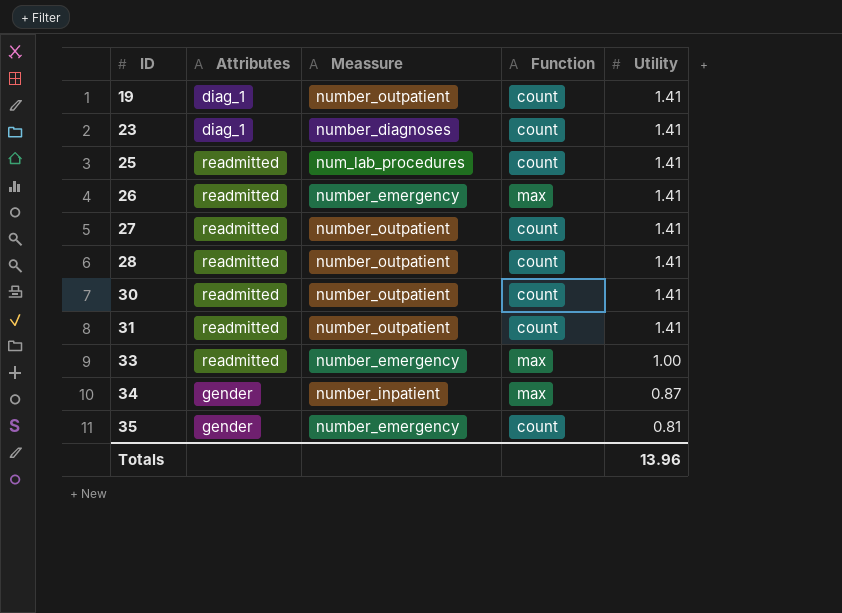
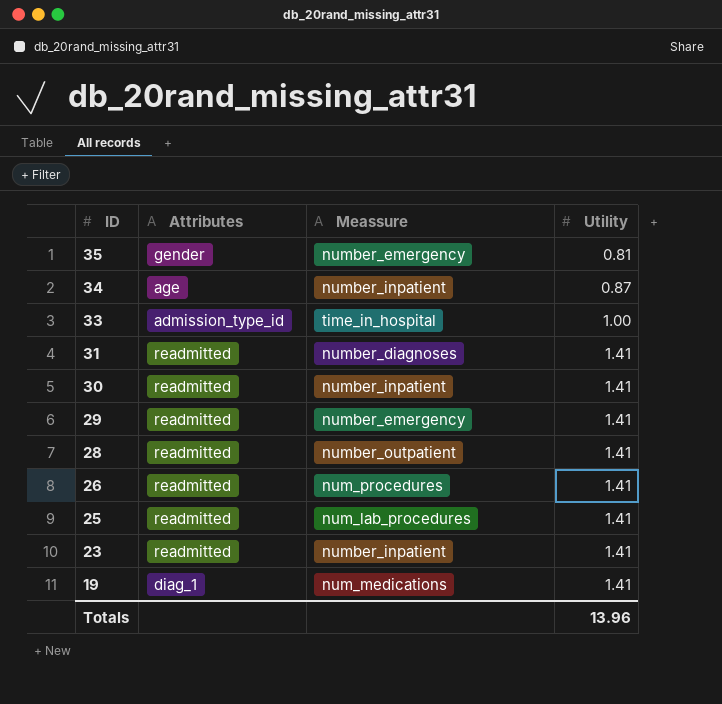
row order: ID ascending -> ID descending
column Function | position: 4 -> none
row 27: readmitted | number_outpatient | count | 1.41 -> none
34 | Attributes: gender -> age
33 | Attributes: readmitted -> admission_type_id
33 | Meassure: number_emergency -> time_in_hospital
31 | Meassure: number_outpatient -> number_diagnoses
30 | Meassure: number_outpatient -> number_inpatient
row 29: none -> readmitted | number_emergency | 1.41
26 | Meassure: number_emergency -> num_procedures
23 | Attributes: diag_1 -> readmitted
23 | Meassure: number_diagnoses -> number_inpatient
19 | Meassure: number_outpatient -> num_medications

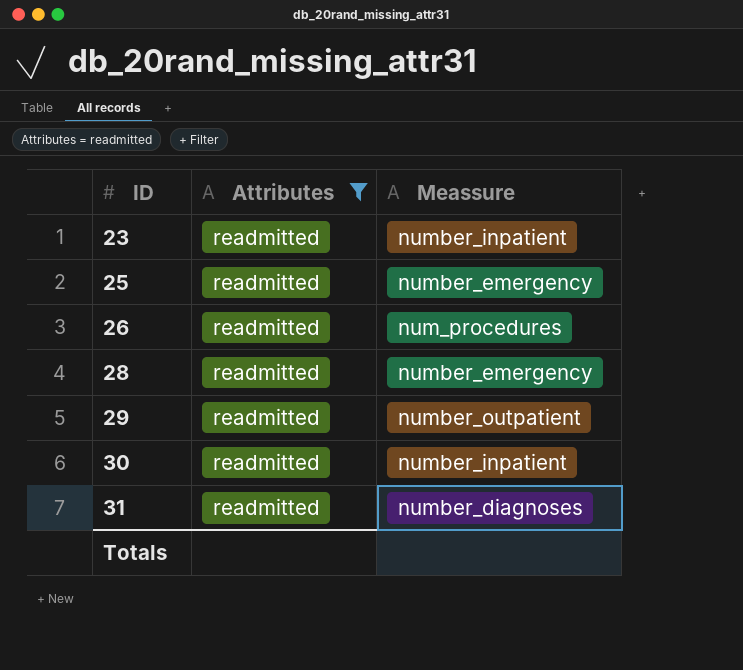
filter: none -> Attributes = readmitted
row order: ID descending -> ID ascending
column Utility | position: 4 -> none
25 | Meassure: num_lab_procedures -> number_emergency
28 | Meassure: number_outpatient -> number_emergency
29 | Meassure: number_emergency -> number_outpatient

